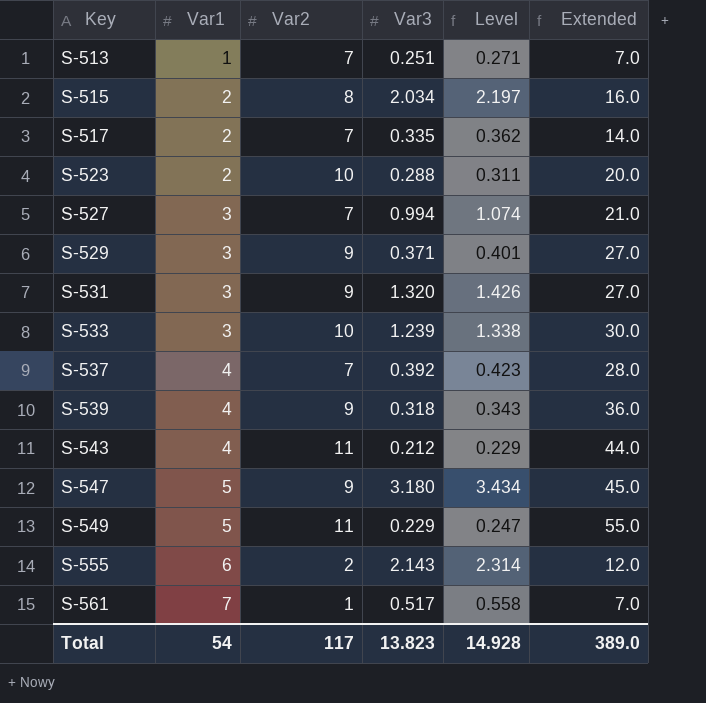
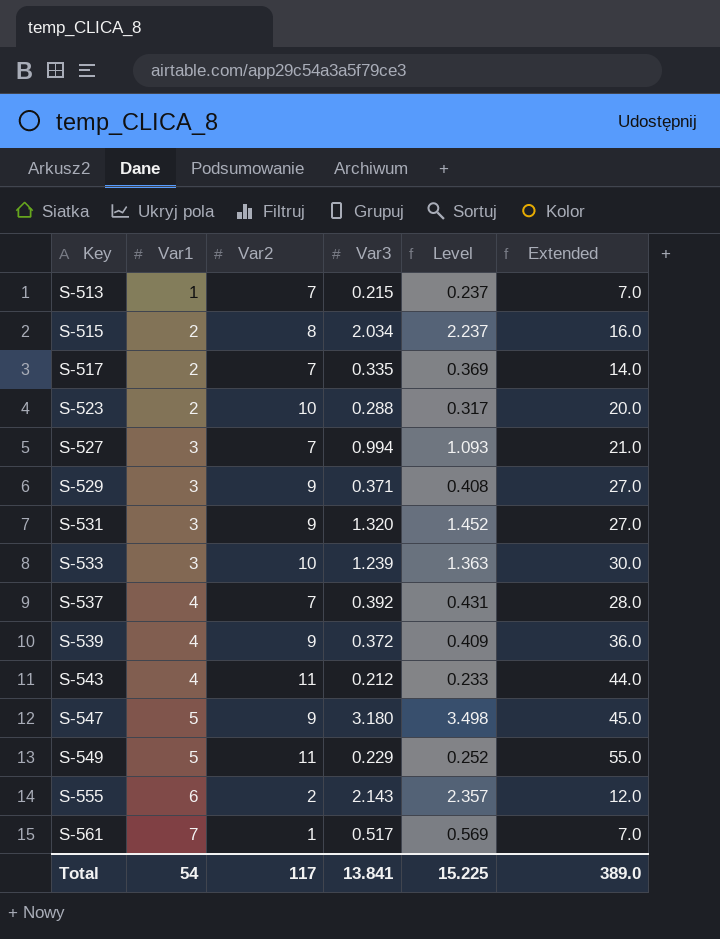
column Level | formula: [Var3] * 1.08 -> [Var3] * 1.1
S-513 | Var3: 0.251 -> 0.215
S-539 | Var3: 0.318 -> 0.372
Total | Var3: 13.823 -> 13.841
Total | Level: 14.928 -> 15.225

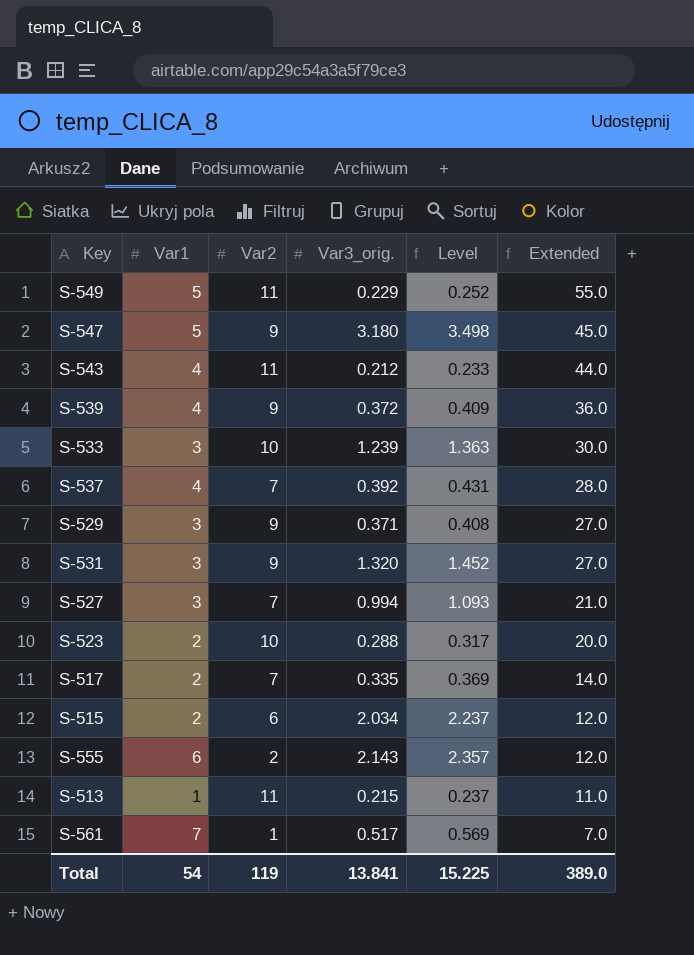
row order: Key ascending -> Extended descending
column name: Var3 -> Var3_orig.
S-515 | Var2: 8 -> 6
S-515 | Extended: 16.0 -> 12.0
S-513 | Var2: 7 -> 11
S-513 | Extended: 7.0 -> 11.0
Total | Var2: 117 -> 119

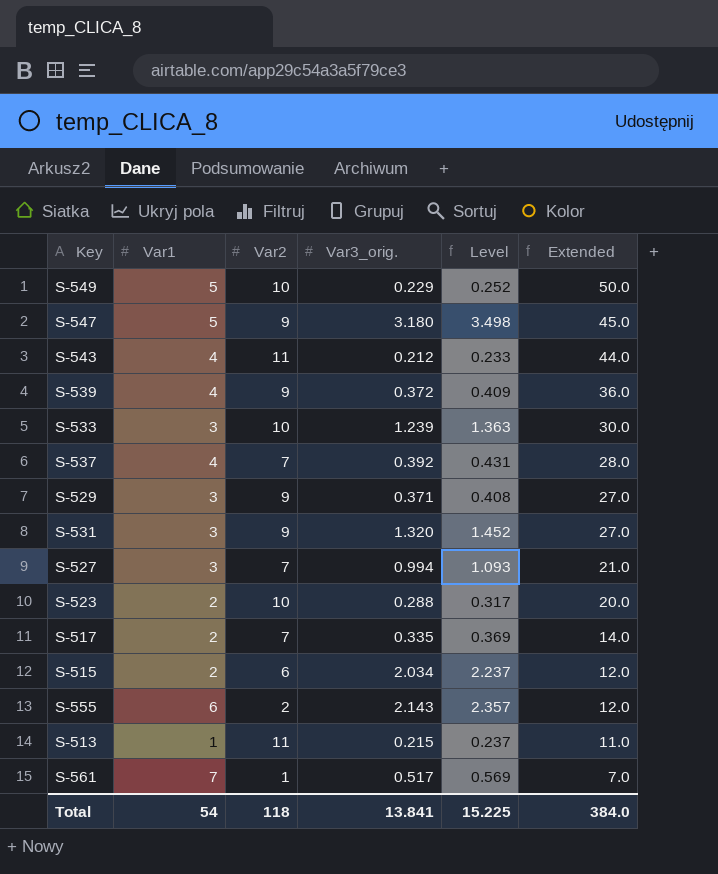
S-549 | Var2: 11 -> 10
S-549 | Extended: 55.0 -> 50.0
Total | Var2: 119 -> 118
Total | Extended: 389.0 -> 384.0

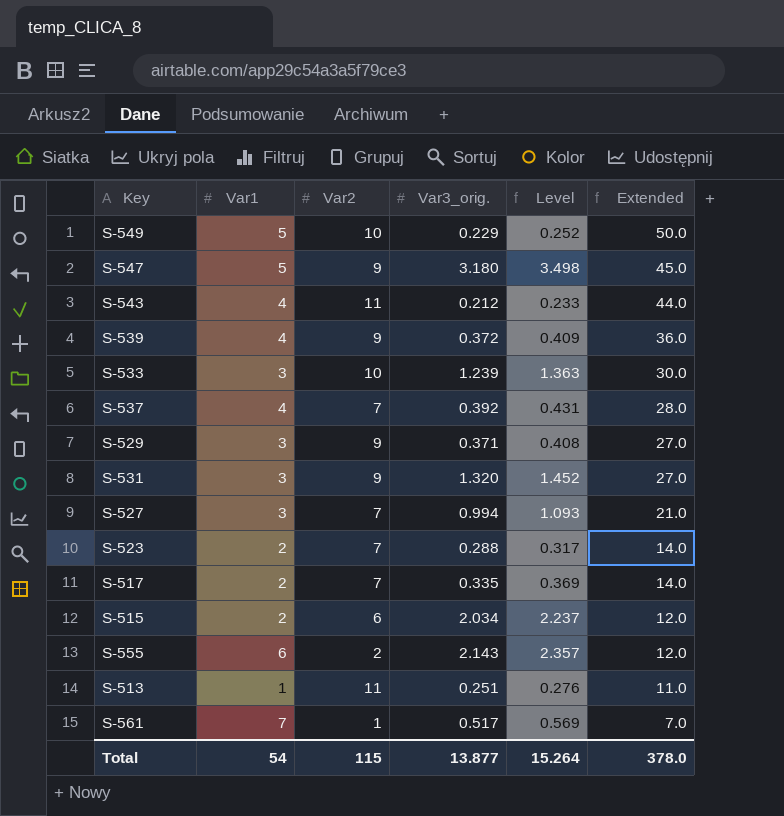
S-523 | Var2: 10 -> 7
S-523 | Extended: 20.0 -> 14.0
S-513 | Var3_orig.: 0.215 -> 0.251
S-513 | Level: 0.237 -> 0.276
Total | Var2: 118 -> 115
Total | Var3_orig.: 13.841 -> 13.877
Total | Level: 15.225 -> 15.264
Total | Extended: 384.0 -> 378.0

